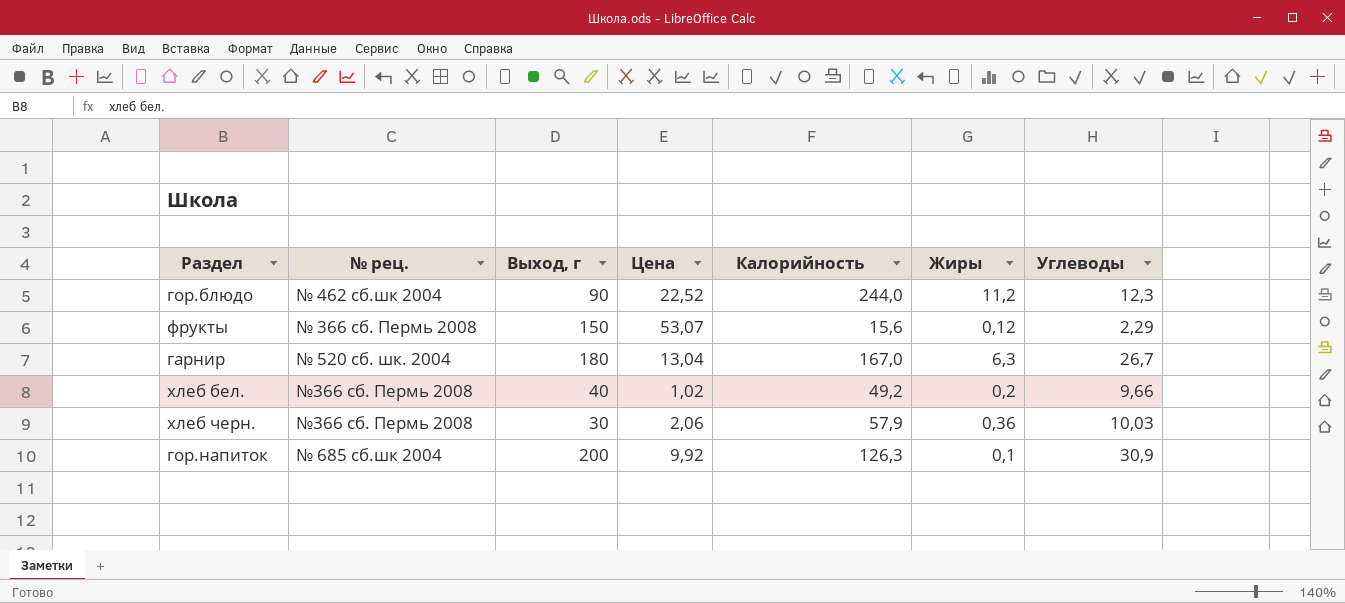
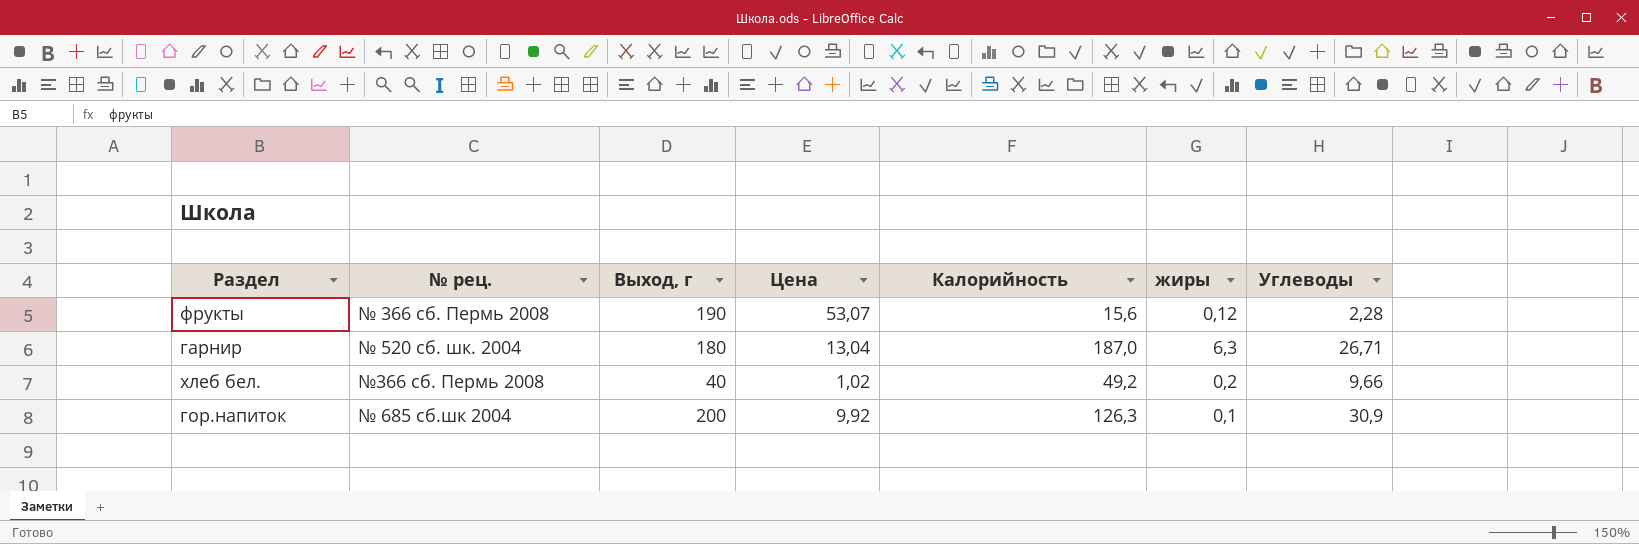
column name: Жиры -> жиры
row гор.блюдо: № 462 сб.шк 2004 | 90 | 22,52 | 244,0 | 11,2 | 12,3 -> none
row хлеб черн.: №366 сб. Пермь 2008 | 30 | 2,06 | 57,9 | 0,36 | 10,03 -> none
фрукты | Выход, г: 150 -> 190
фрукты | Углеводы: 2,29 -> 2,28
гарнир | Калорийность: 167,0 -> 187,0
гарнир | Углеводы: 26,7 -> 26,71

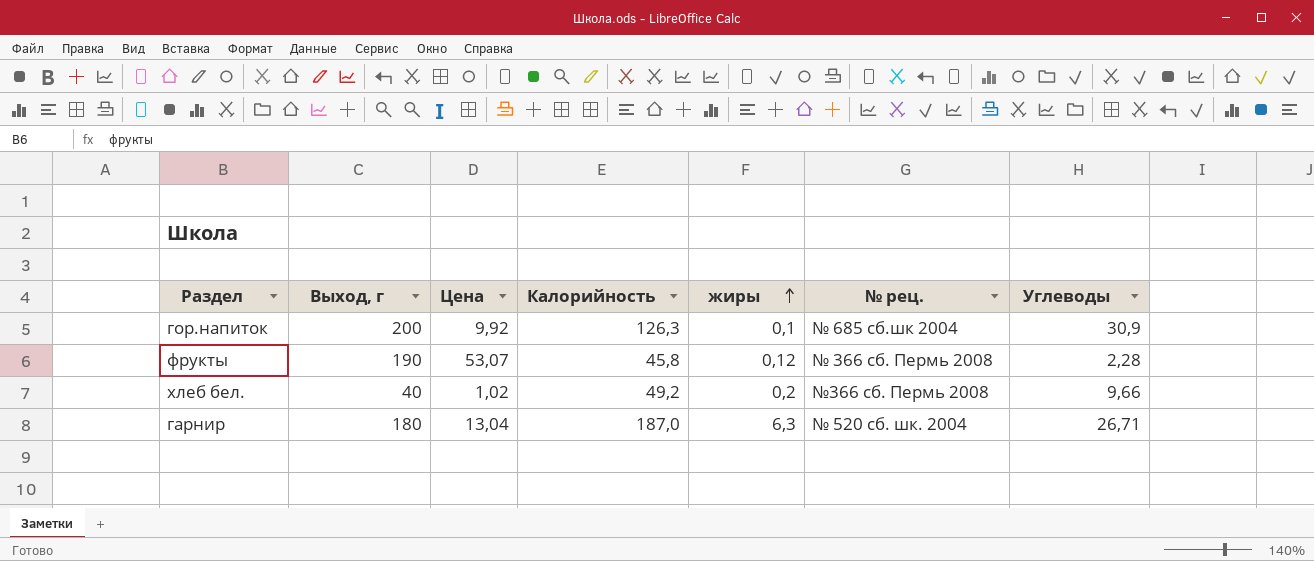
row order: none -> жиры ascending
column № рец. | position: 2 -> 6
фрукты | Калорийность: 15,6 -> 45,8

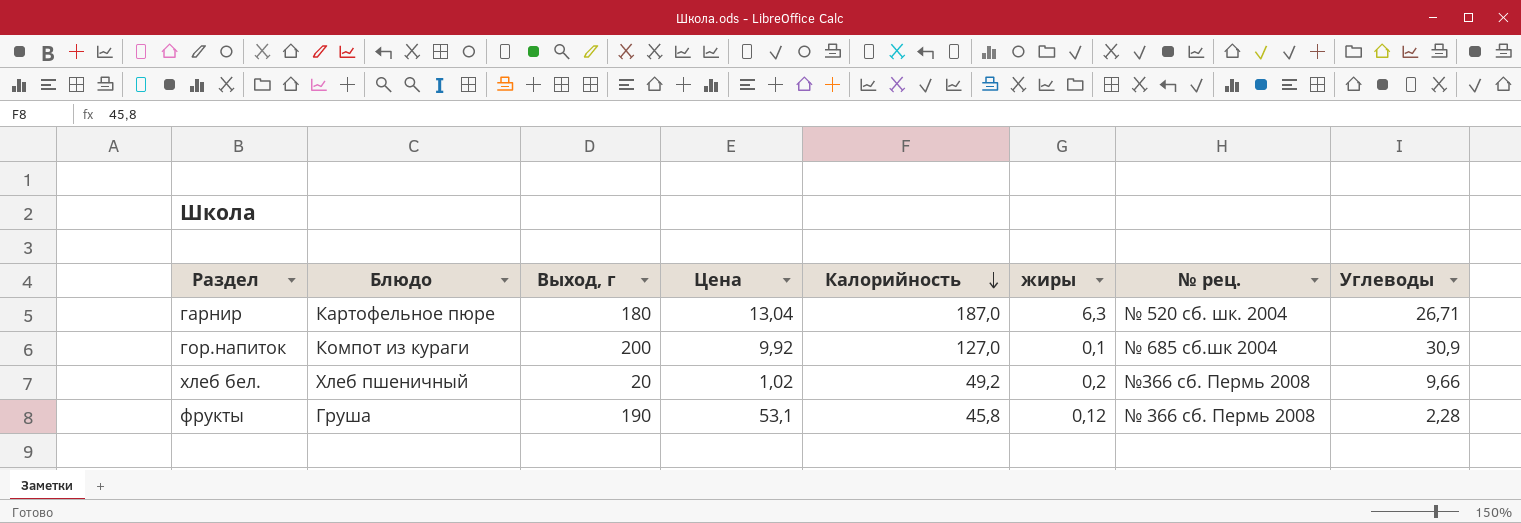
row order: жиры ascending -> Калорийность descending
column Блюдо | position: none -> 2
гор.напиток | Калорийность: 126,3 -> 127,0
хлеб бел. | Выход, г: 40 -> 20
фрукты | Цена: 53,07 -> 53,1

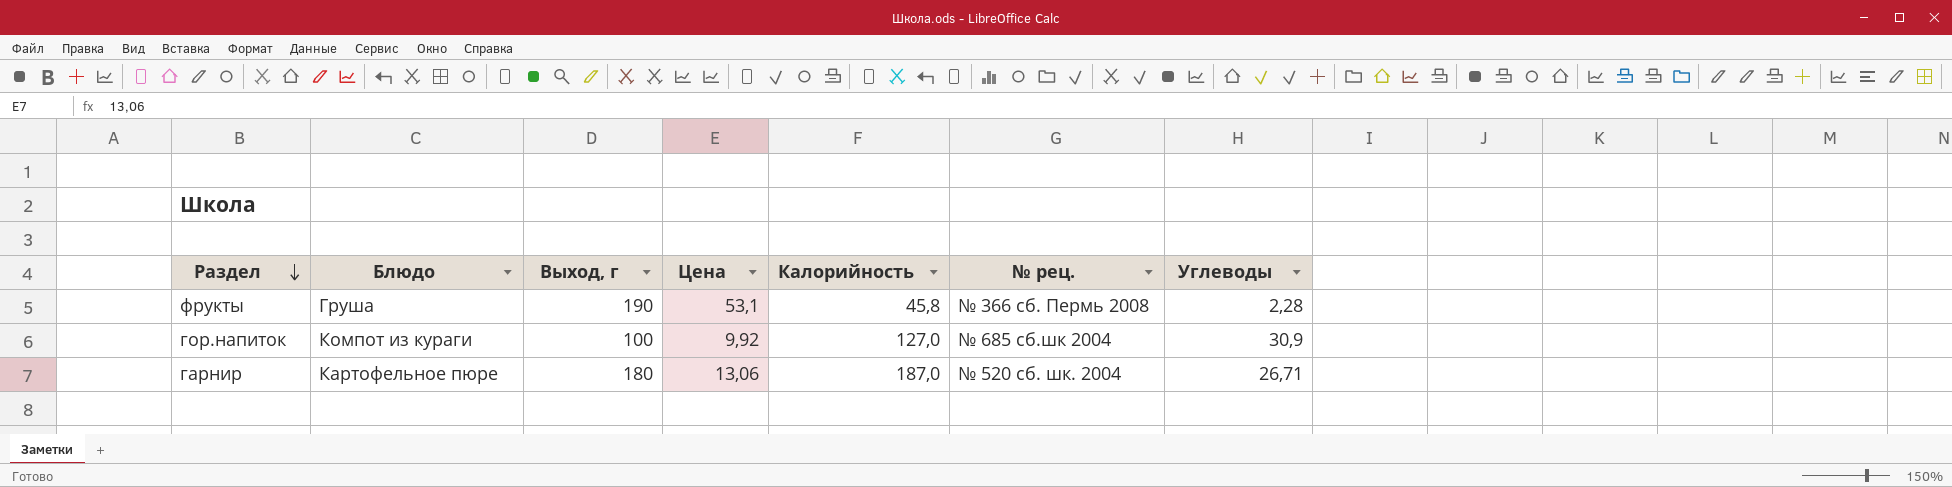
row order: Калорийность descending -> Раздел descending
column жиры | position: 6 -> none
row хлеб бел.: Хлеб пшеничный | 20 | 1,02 | 49,2 | 0,2 | №366 сб. Пермь 2008 | 9,66 -> none
гор.напиток | Выход, г: 200 -> 100
гарнир | Цена: 13,04 -> 13,06

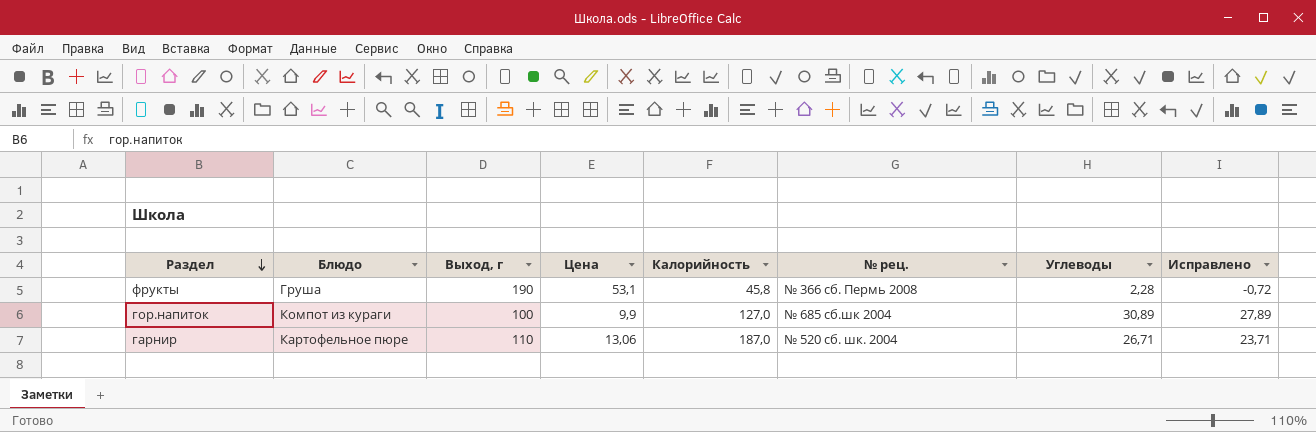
column Исправлено | formula: none -> [Углеводы] - 3
гор.напиток | Цена: 9,92 -> 9,9
гор.напиток | Углеводы: 30,9 -> 30,89
гарнир | Выход, г: 180 -> 110

